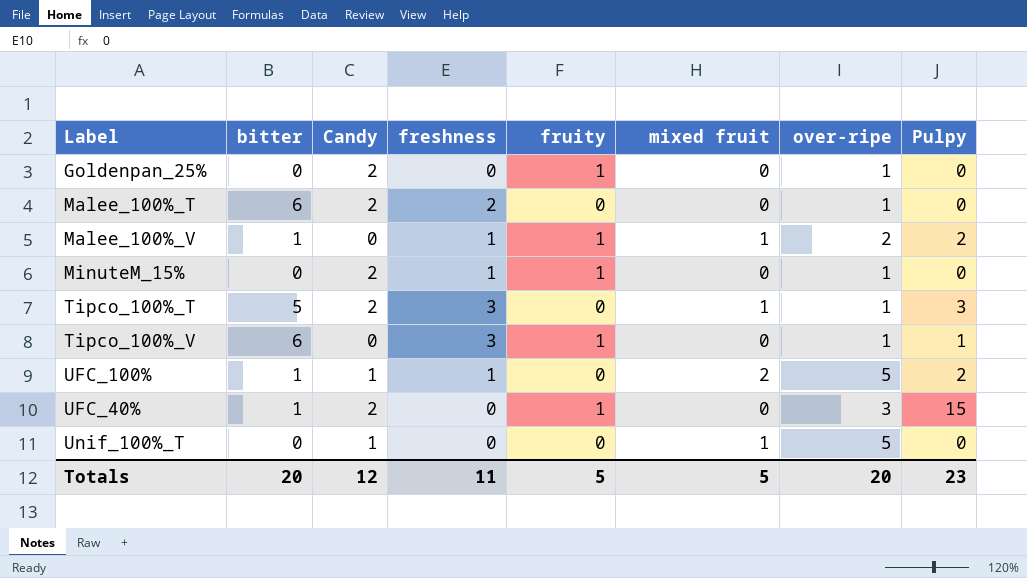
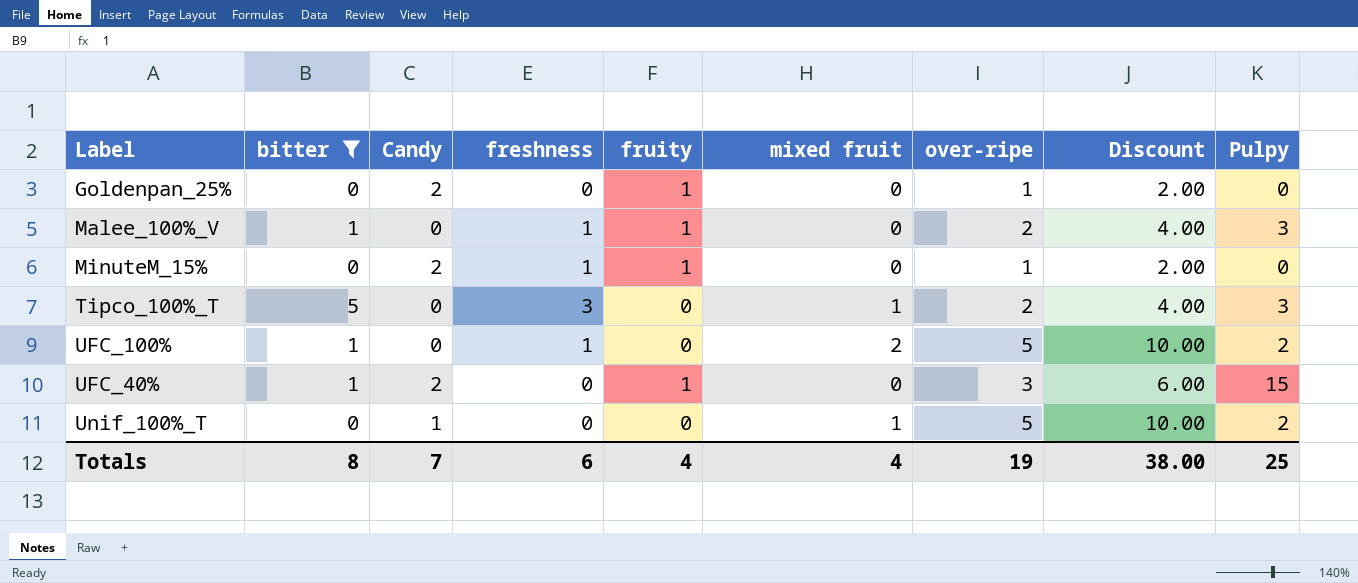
filter: none -> bitter != 6
column Discount | formula: none -> [over-ripe] * 2
Malee_100%_V | mixed fruit: 1 -> 0
Malee_100%_V | Pulpy: 2 -> 3
Tipco_100%_T | Candy: 2 -> 0
Tipco_100%_T | over-ripe: 1 -> 2
UFC_100% | Candy: 1 -> 0
Unif_100%_T | Pulpy: 0 -> 2
Totals | bitter: 20 -> 8
Totals | Candy: 12 -> 7
Totals | freshness: 11 -> 6
Totals | fruity: 5 -> 4
Totals | mixed fruit: 5 -> 4
Totals | over-ripe: 20 -> 19
Totals | Pulpy: 23 -> 25

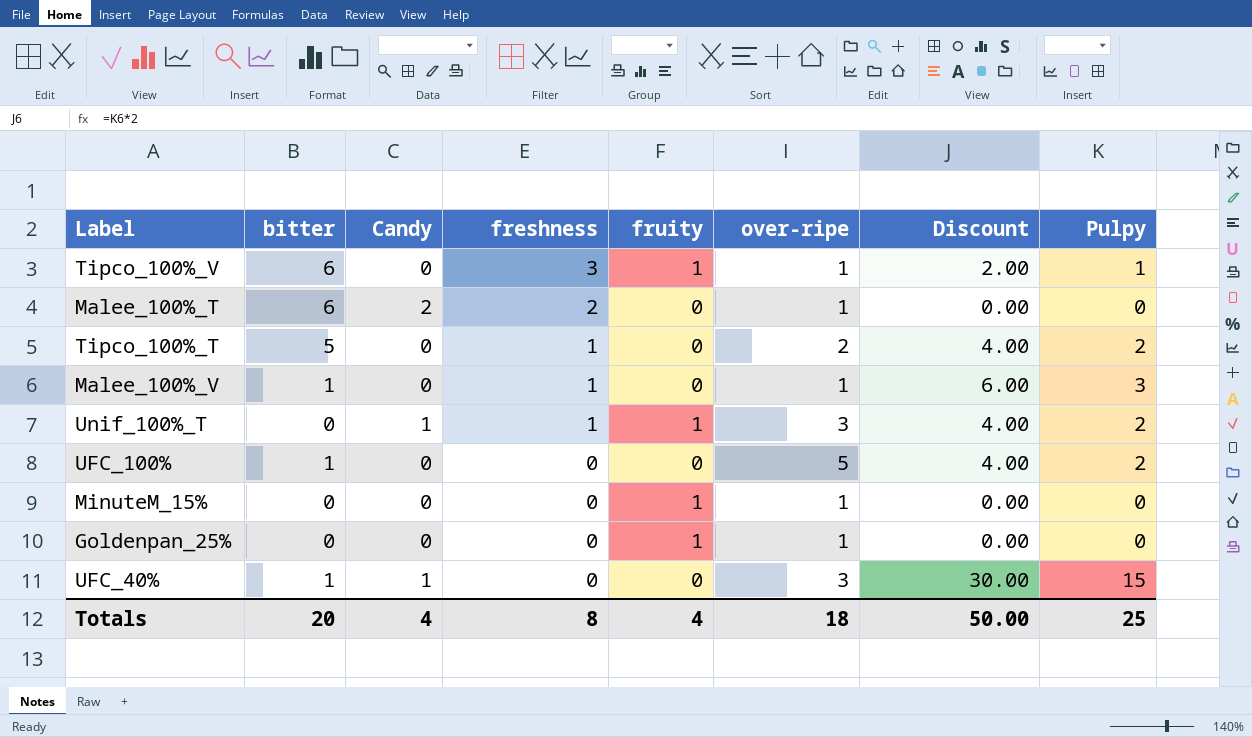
filter: bitter != 6 -> none
row order: none -> freshness descending
column mixed fruit | position: 6 -> none
column Discount | formula: [over-ripe] * 2 -> [Pulpy] * 2
Tipco_100%_T | freshness: 3 -> 1
Tipco_100%_T | Pulpy: 3 -> 2
Malee_100%_V | fruity: 1 -> 0
Malee_100%_V | over-ripe: 2 -> 1
Unif_100%_T | freshness: 0 -> 1
Unif_100%_T | fruity: 0 -> 1
Unif_100%_T | over-ripe: 5 -> 3
UFC_100% | freshness: 1 -> 0
MinuteM_15% | Candy: 2 -> 0
MinuteM_15% | freshness: 1 -> 0
Goldenpan_25% | Candy: 2 -> 0
UFC_40% | Candy: 2 -> 1
UFC_40% | fruity: 1 -> 0
Totals | bitter: 8 -> 20
Totals | Candy: 7 -> 4
Totals | freshness: 6 -> 8
Totals | over-ripe: 19 -> 18
Totals | Discount: 38.00 -> 50.00

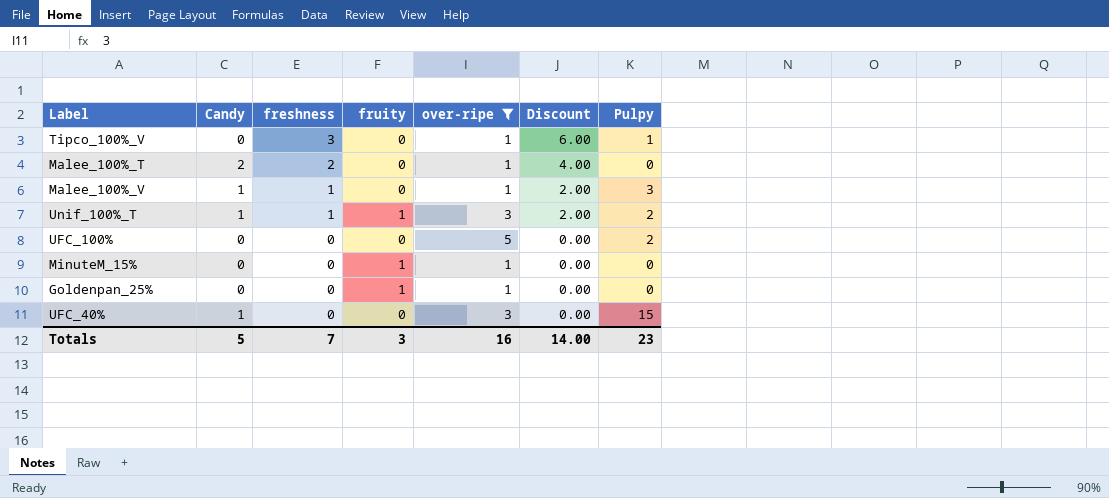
filter: none -> over-ripe != 2
column bitter | position: 2 -> none
column Discount | formula: [Pulpy] * 2 -> [freshness] * 2
Tipco_100%_V | fruity: 1 -> 0
Malee_100%_V | Candy: 0 -> 1
Totals | Candy: 4 -> 5
Totals | freshness: 8 -> 7
Totals | fruity: 4 -> 3
Totals | over-ripe: 18 -> 16
Totals | Discount: 50.00 -> 14.00
Totals | Pulpy: 25 -> 23

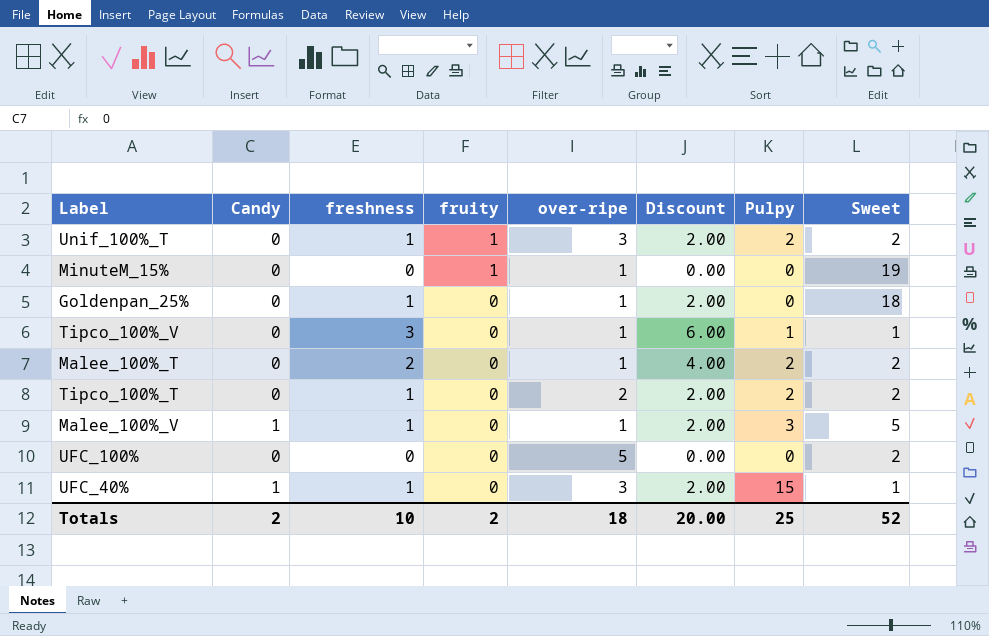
filter: over-ripe != 2 -> none
row order: freshness descending -> fruity descending
column Sweet | position: none -> 8
Unif_100%_T | Candy: 1 -> 0
Goldenpan_25% | freshness: 0 -> 1
Goldenpan_25% | fruity: 1 -> 0
Goldenpan_25% | Discount: 0.00 -> 2.00
Malee_100%_T | Candy: 2 -> 0
Malee_100%_T | Pulpy: 0 -> 2
UFC_100% | Pulpy: 2 -> 0
UFC_40% | freshness: 0 -> 1
UFC_40% | Discount: 0.00 -> 2.00
Totals | Candy: 5 -> 2
Totals | freshness: 7 -> 10
Totals | fruity: 3 -> 2
Totals | over-ripe: 16 -> 18
Totals | Discount: 14.00 -> 20.00
Totals | Pulpy: 23 -> 25

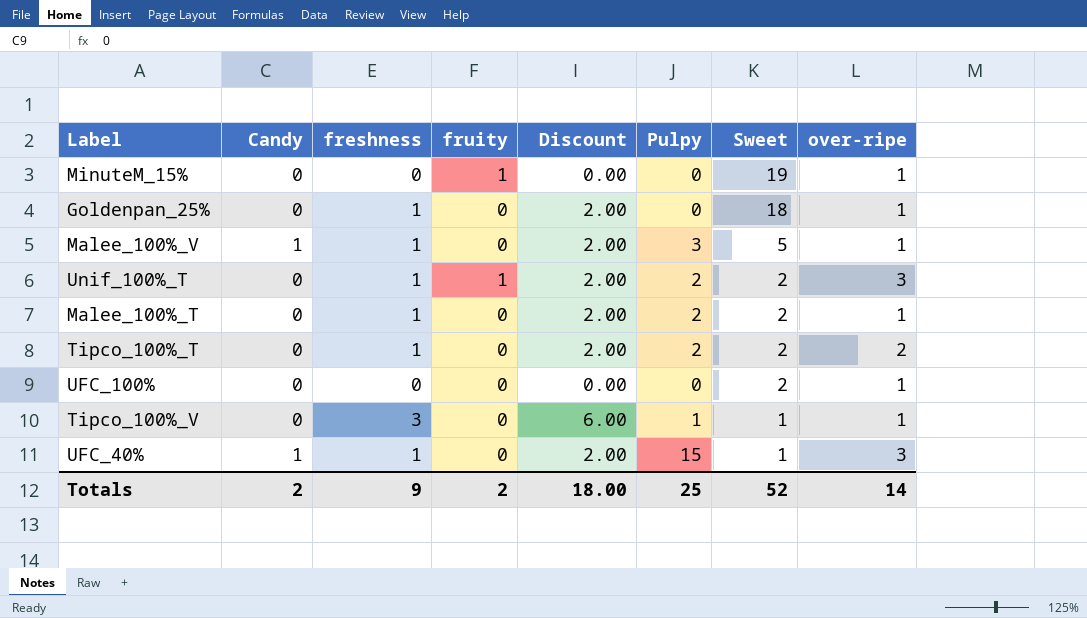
row order: fruity descending -> Sweet descending
column over-ripe | position: 5 -> 8
Malee_100%_T | freshness: 2 -> 1
Malee_100%_T | Discount: 4.00 -> 2.00
UFC_100% | over-ripe: 5 -> 1
Totals | freshness: 10 -> 9
Totals | Discount: 20.00 -> 18.00
Totals | over-ripe: 18 -> 14

